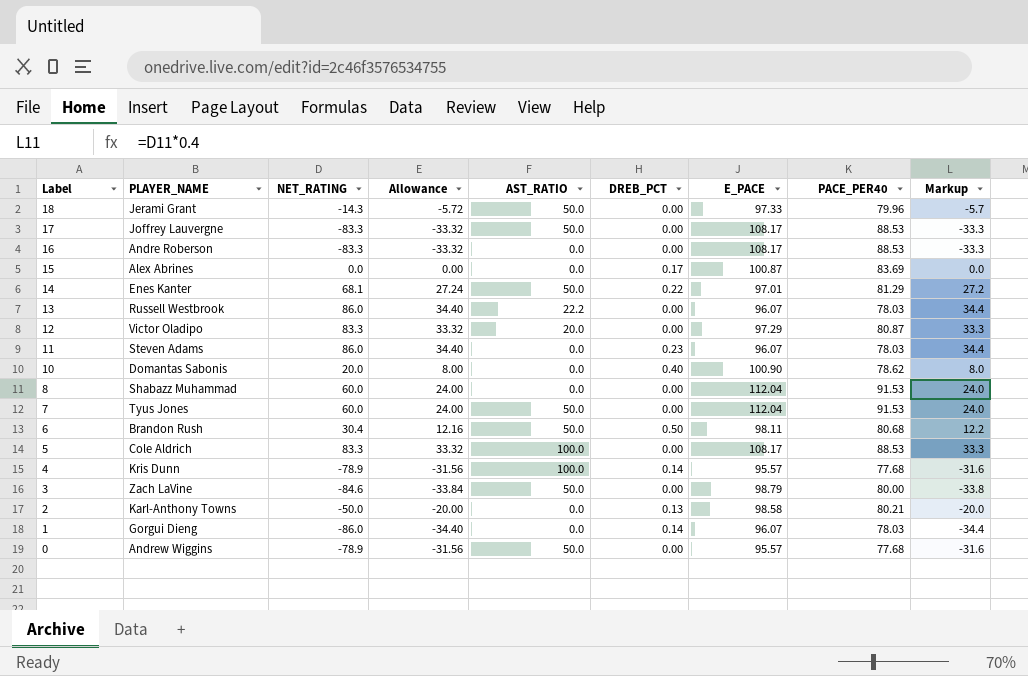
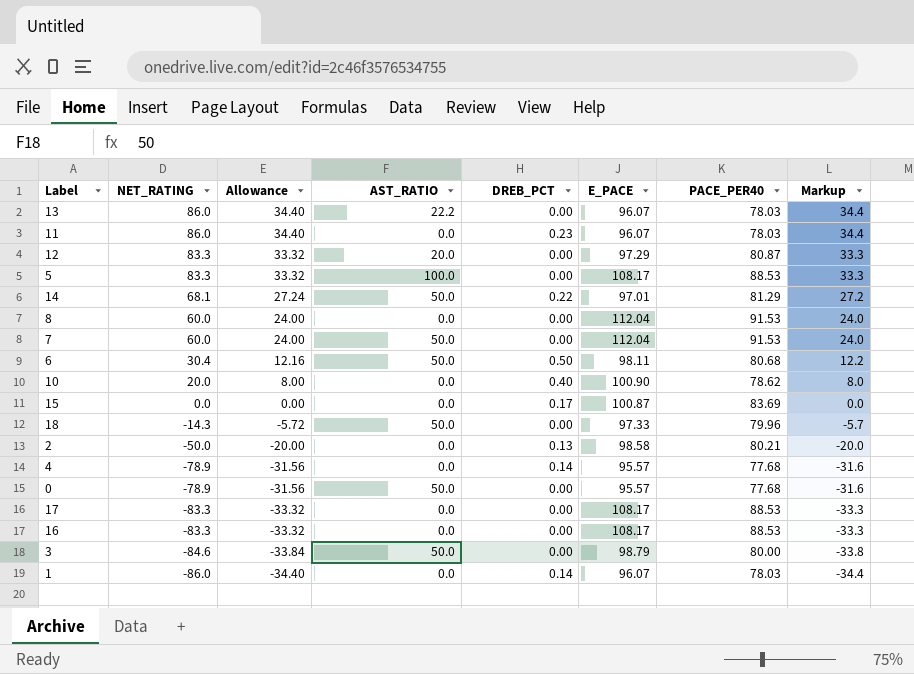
row order: Label descending -> NET_RATING descending
column PLAYER_NAME | position: 2 -> none
4 | AST_RATIO: 100.0 -> 0.0
17 | AST_RATIO: 50.0 -> 0.0

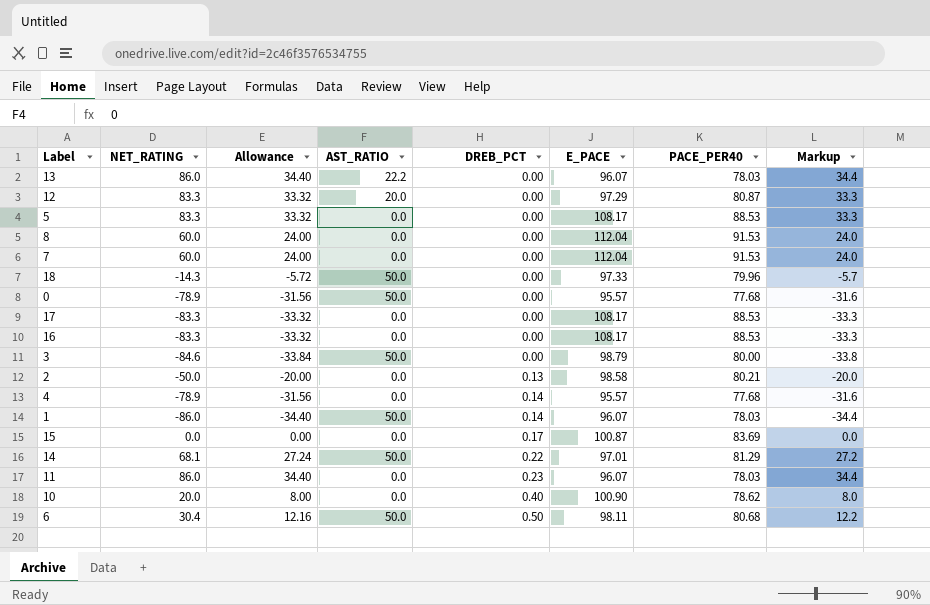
row order: NET_RATING descending -> DREB_PCT ascending
5 | AST_RATIO: 100.0 -> 0.0
7 | AST_RATIO: 50.0 -> 0.0
1 | AST_RATIO: 0.0 -> 50.0

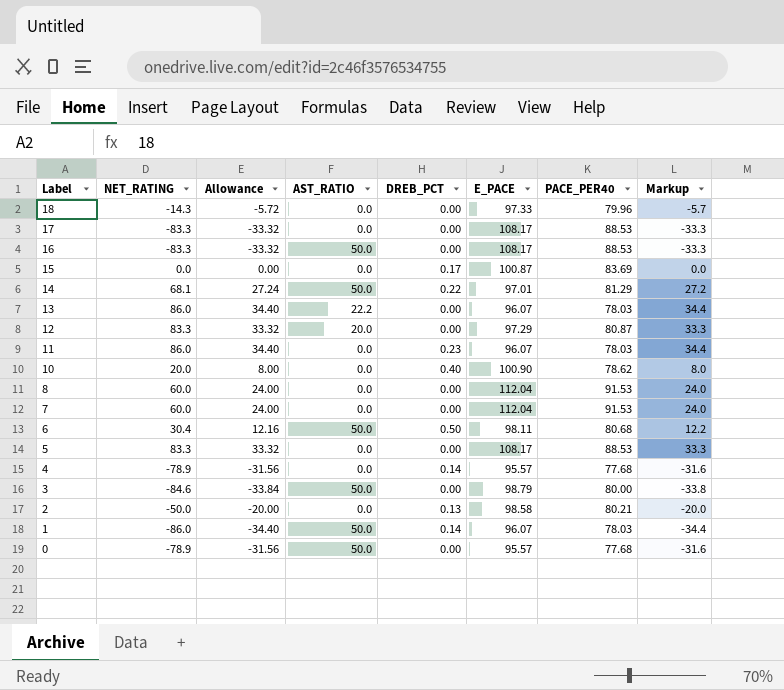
row order: DREB_PCT ascending -> Label descending
18 | AST_RATIO: 50.0 -> 0.0
16 | AST_RATIO: 0.0 -> 50.0

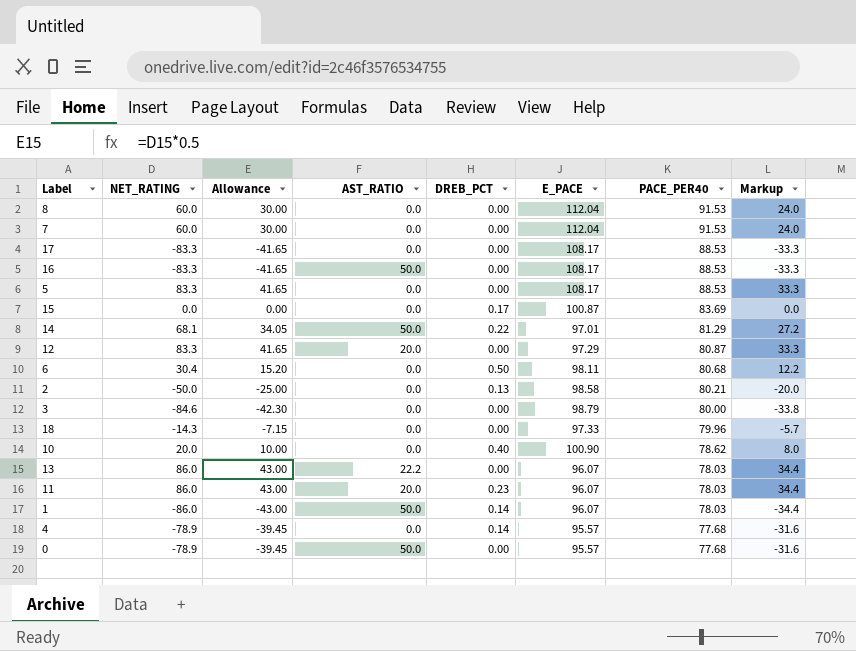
row order: Label descending -> PACE_PER40 descending
column Allowance | formula: [NET_RATING] * 0.4 -> [NET_RATING] * 0.5
6 | AST_RATIO: 50.0 -> 0.0
3 | AST_RATIO: 50.0 -> 0.0
11 | AST_RATIO: 0.0 -> 20.0

